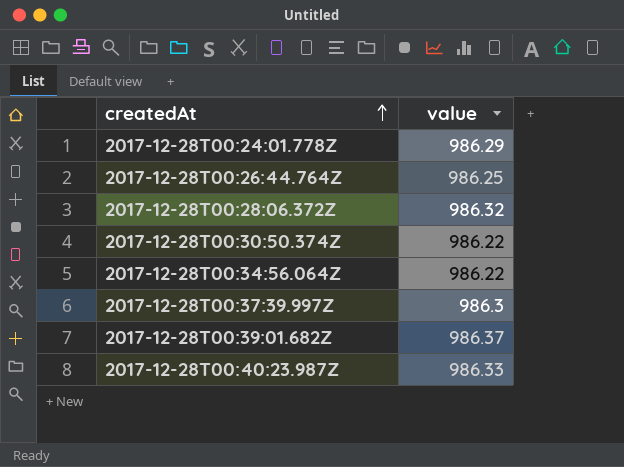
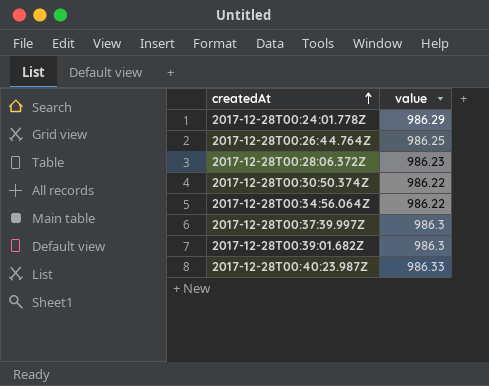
2017-12-28T00:28:06.372Z | value: 986.32 -> 986.23
2017-12-28T00:39:01.682Z | value: 986.37 -> 986.3

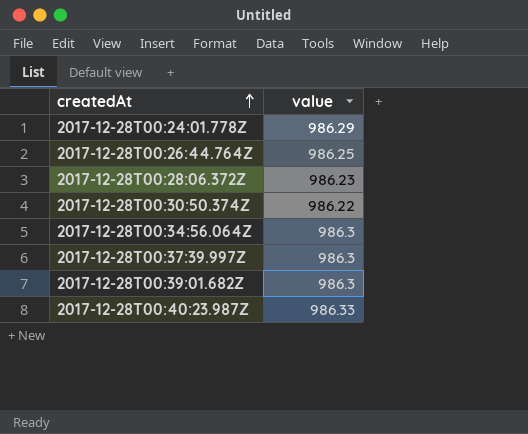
2017-12-28T00:34:56.064Z | value: 986.22 -> 986.3

